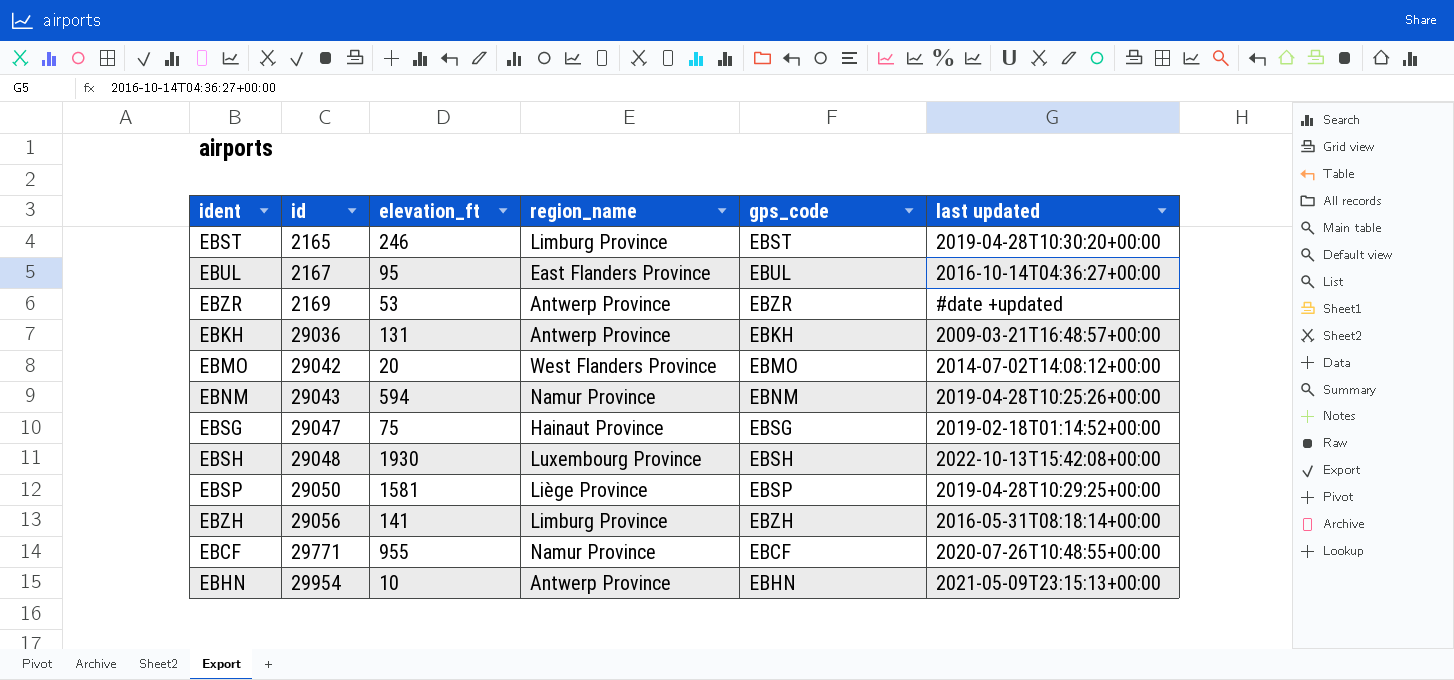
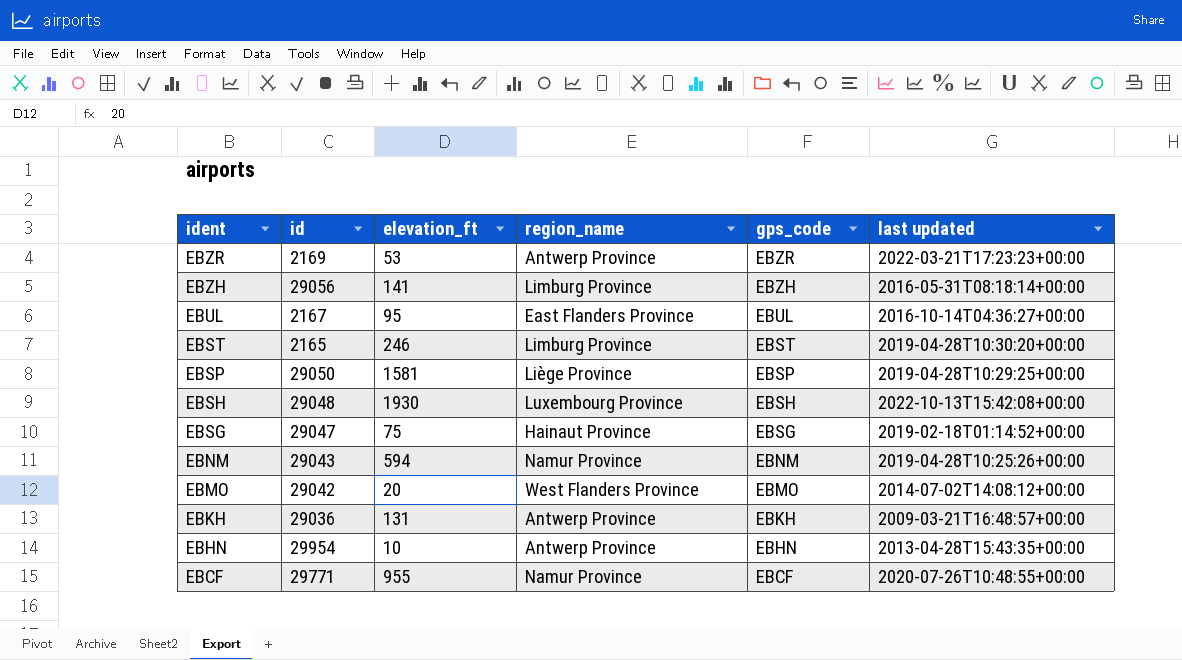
row order: id ascending -> ident descending
EBZR | last updated: #date +updated -> 2022-03-21T17:23:23+00:00
EBHN | last updated: 2021-05-09T23:15:13+00:00 -> 2013-04-28T15:43:35+00:00

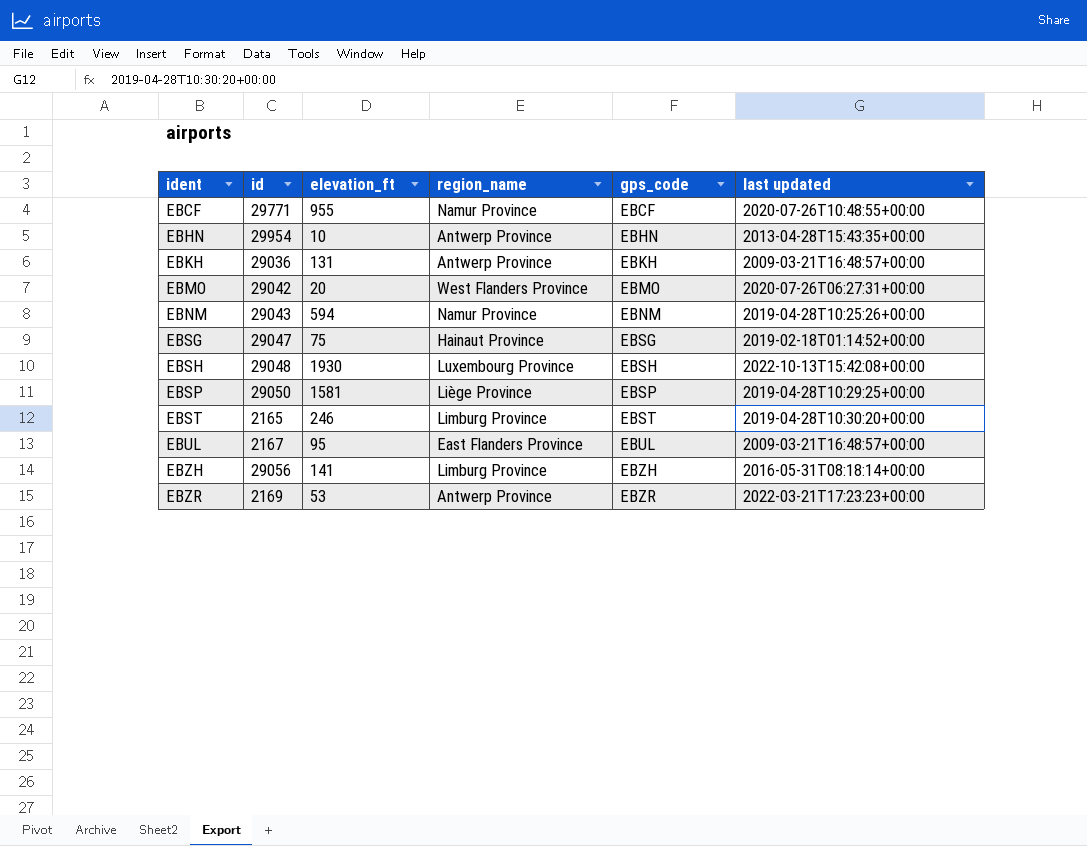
row order: ident descending -> ident ascending
EBMO | last updated: 2014-07-02T14:08:12+00:00 -> 2020-07-26T06:27:31+00:00
EBUL | last updated: 2016-10-14T04:36:27+00:00 -> 2009-03-21T16:48:57+00:00

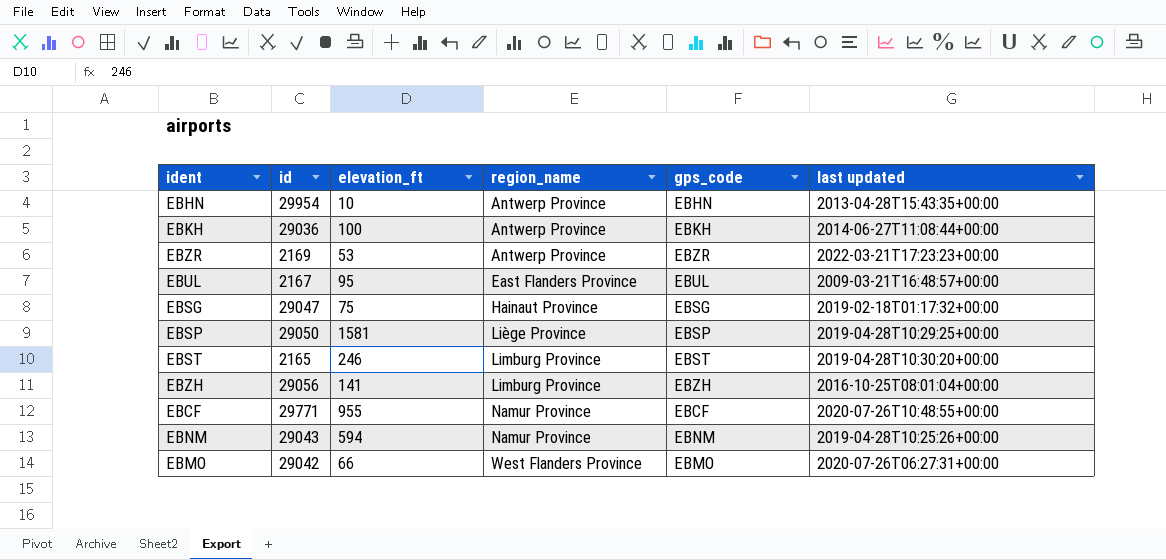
row order: ident ascending -> region_name ascending
row EBSH: 29048 | 1930 | Luxembourg Province | EBSH | 2022-10-13T15:42:08+00:00 -> none
EBKH | elevation_ft: 131 -> 100
EBKH | last updated: 2009-03-21T16:48:57+00:00 -> 2014-06-27T11:08:44+00:00
EBSG | last updated: 2019-02-18T01:14:52+00:00 -> 2019-02-18T01:17:32+00:00
EBZH | last updated: 2016-05-31T08:18:14+00:00 -> 2016-10-25T08:01:04+00:00
EBMO | elevation_ft: 20 -> 66

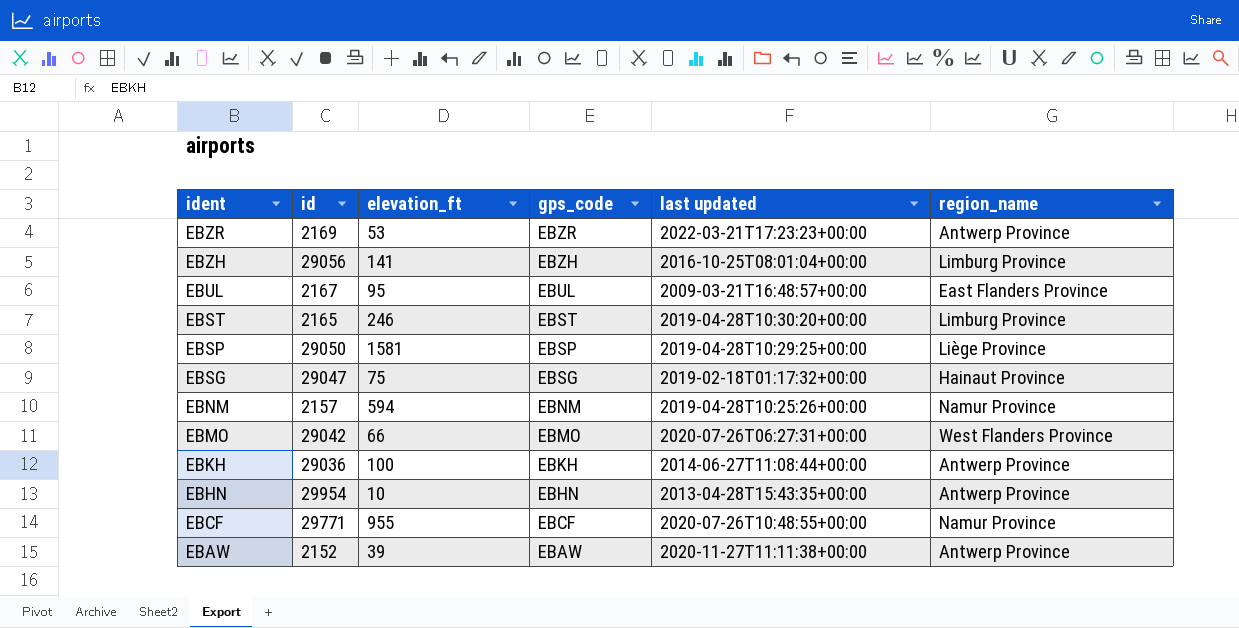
row order: region_name ascending -> ident descending
column region_name | position: 4 -> 6
EBNM | id: 29043 -> 2157
row EBAW: none -> 2152 | 39 | EBAW | 2020-11-27T11:11:38+00:00 | Antwerp Province

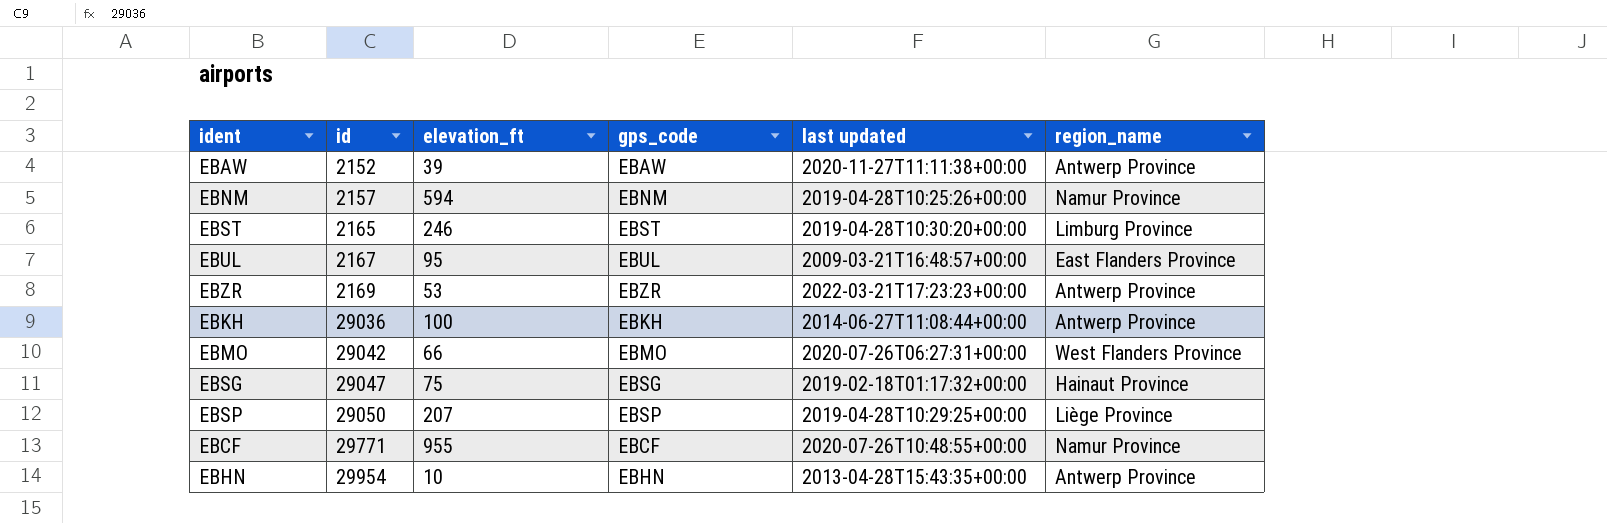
row order: ident descending -> id ascending
row EBZH: 29056 | 141 | EBZH | 2016-10-25T08:01:04+00:00 | Limburg Province -> none
EBSP | elevation_ft: 1581 -> 207

